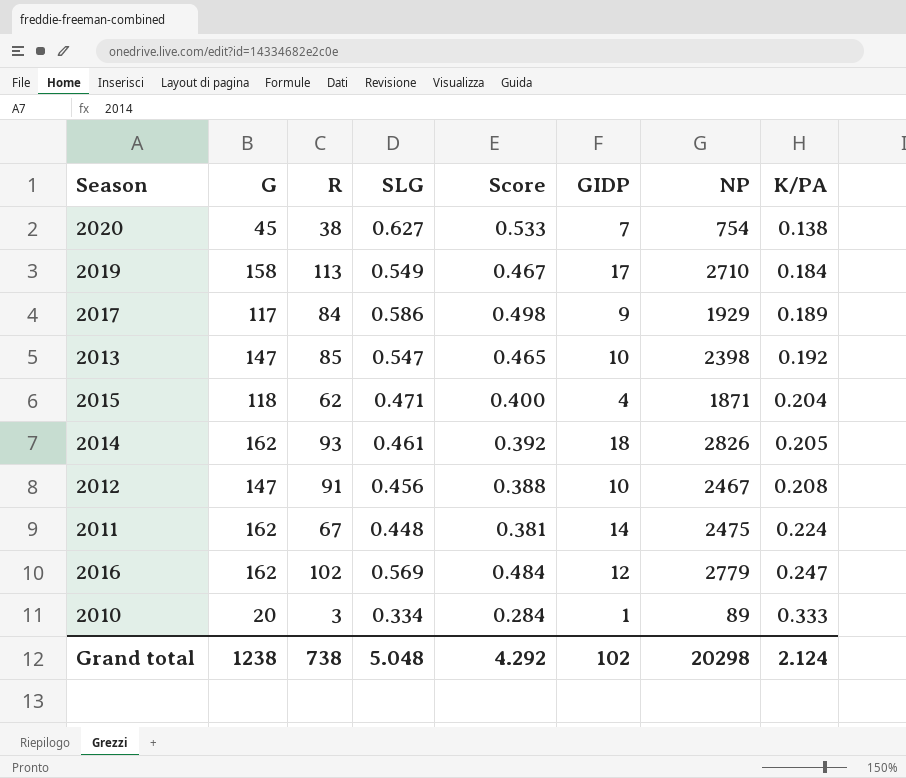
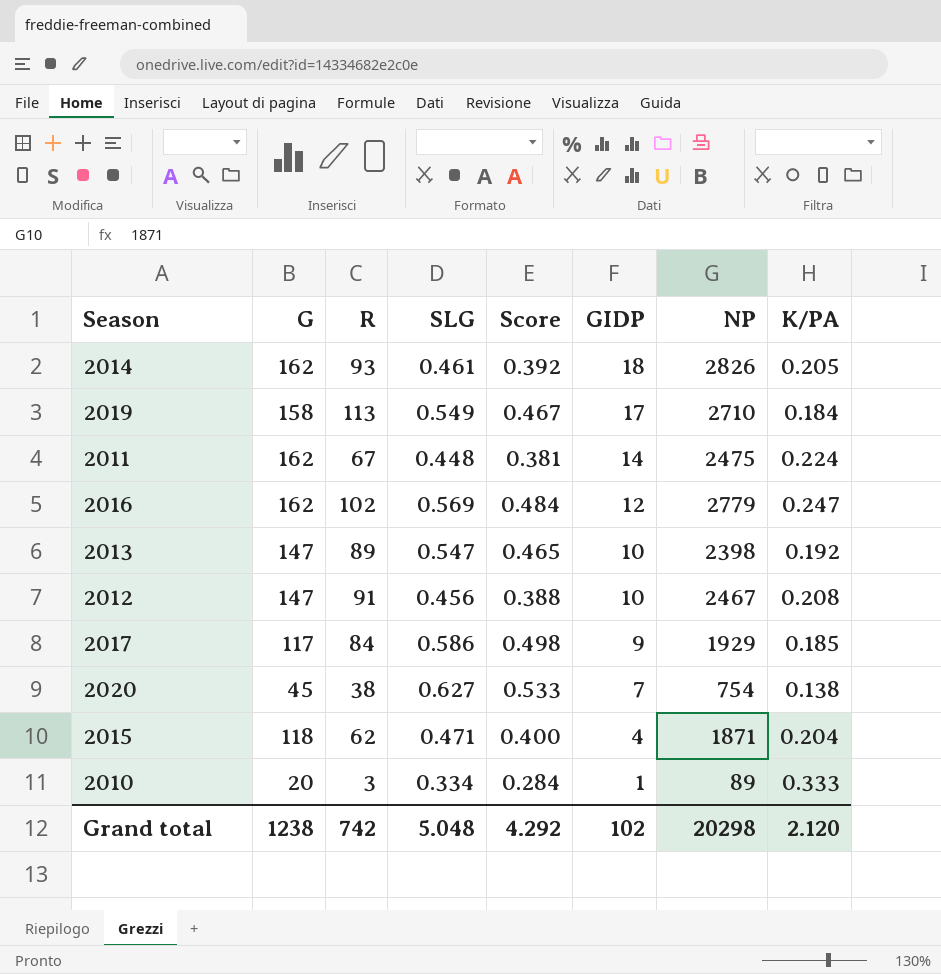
row order: K/PA ascending -> GIDP descending
2013 | R: 85 -> 89
2017 | K/PA: 0.189 -> 0.185
Grand total | R: 738 -> 742
Grand total | K/PA: 2.124 -> 2.120

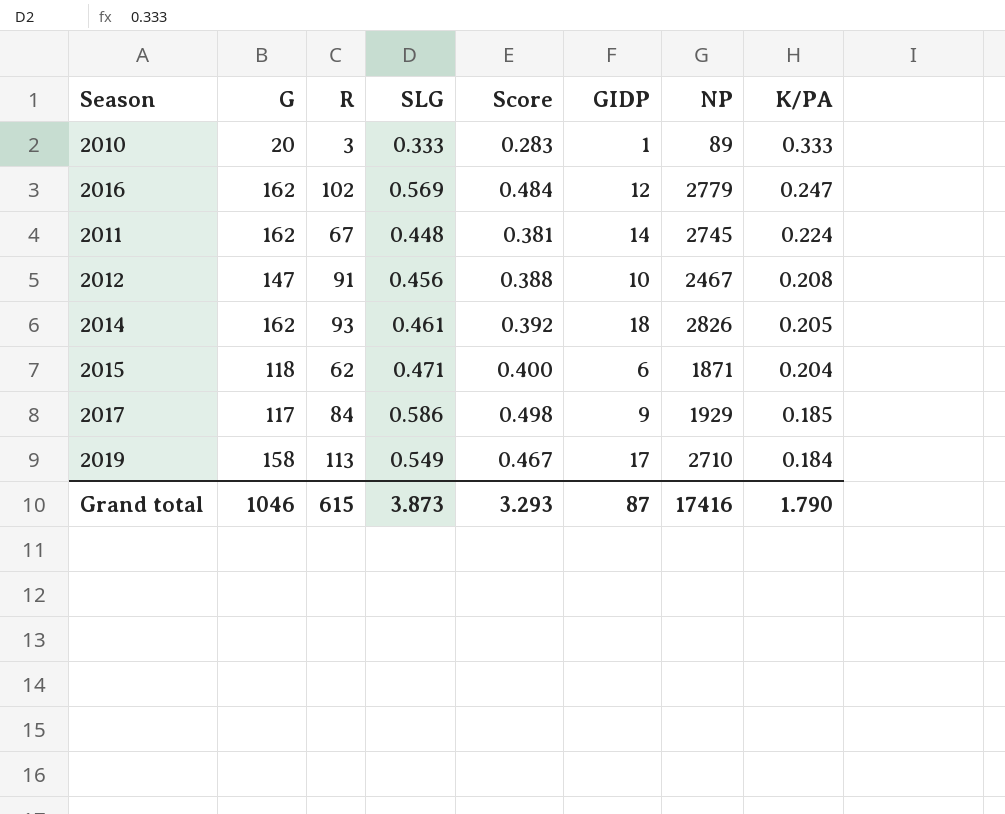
row order: GIDP descending -> K/PA descending
row 2013: 147 | 89 | 0.547 | 0.465 | 10 | 2398 | 0.192 -> none
row 2020: 45 | 38 | 0.627 | 0.533 | 7 | 754 | 0.138 -> none
2010 | SLG: 0.334 -> 0.333
2010 | Score: 0.284 -> 0.283
2011 | NP: 2475 -> 2745
2015 | GIDP: 4 -> 6
Grand total | G: 1238 -> 1046
Grand total | R: 742 -> 615
Grand total | SLG: 5.048 -> 3.873
Grand total | Score: 4.292 -> 3.293
Grand total | GIDP: 102 -> 87
Grand total | NP: 20298 -> 17416
Grand total | K/PA: 2.120 -> 1.790

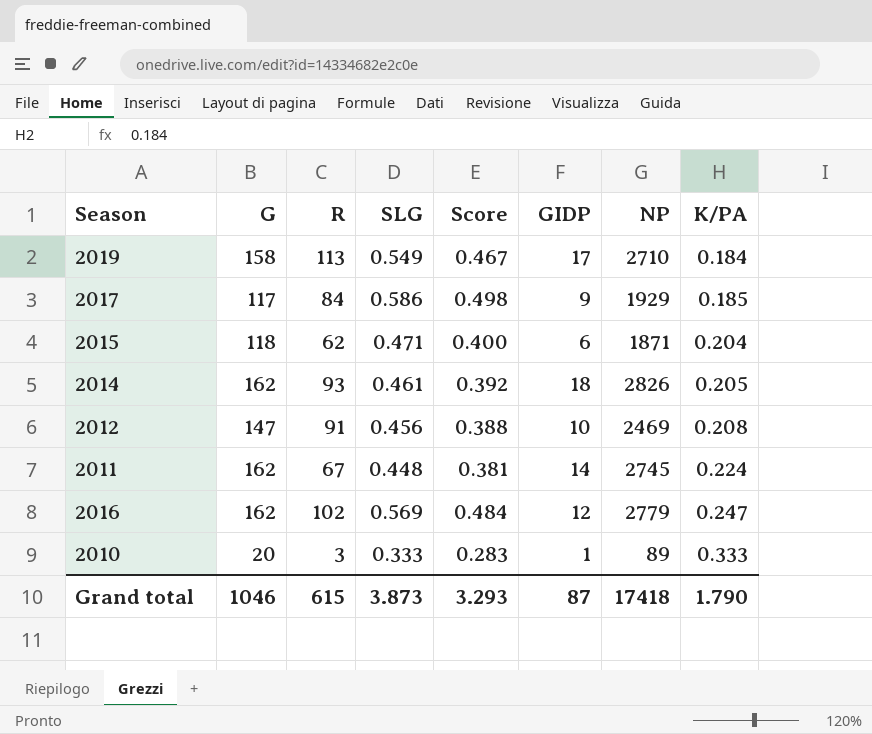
row order: K/PA descending -> K/PA ascending
2012 | NP: 2467 -> 2469
Grand total | NP: 17416 -> 17418

